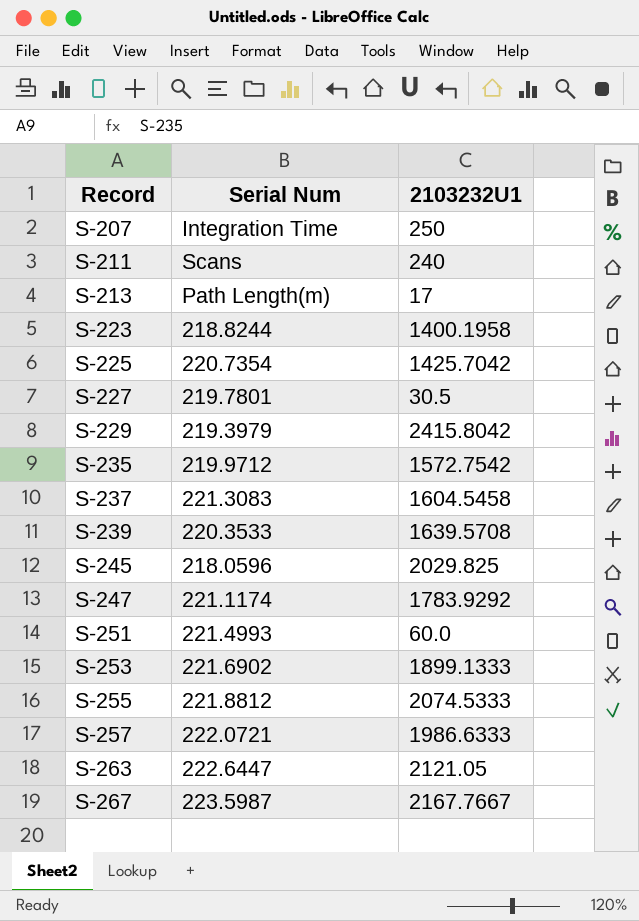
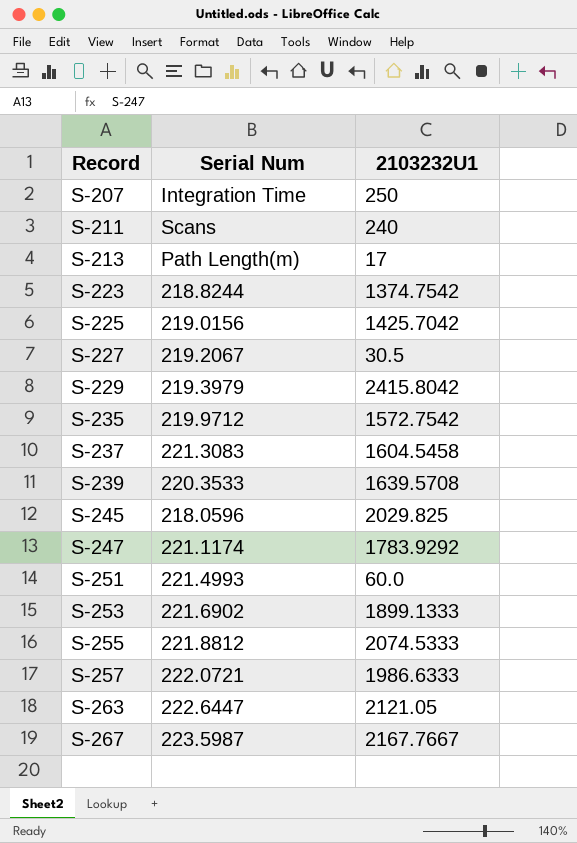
S-223 | 2103232U1: 1400.1958 -> 1374.7542
S-225 | Serial Num: 220.7354 -> 219.0156
S-227 | Serial Num: 219.7801 -> 219.2067

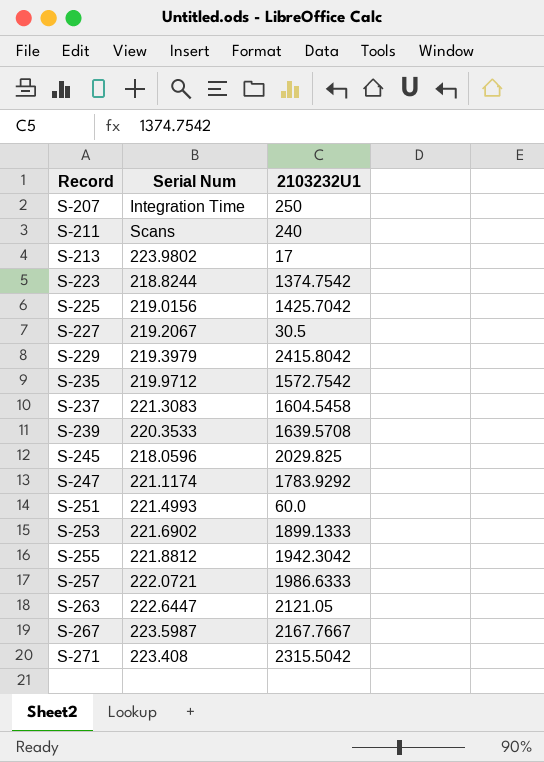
S-213 | Serial Num: Path Length(m) -> 223.9802
S-255 | 2103232U1: 2074.5333 -> 1942.3042
row S-271: none -> 223.408 | 2315.5042

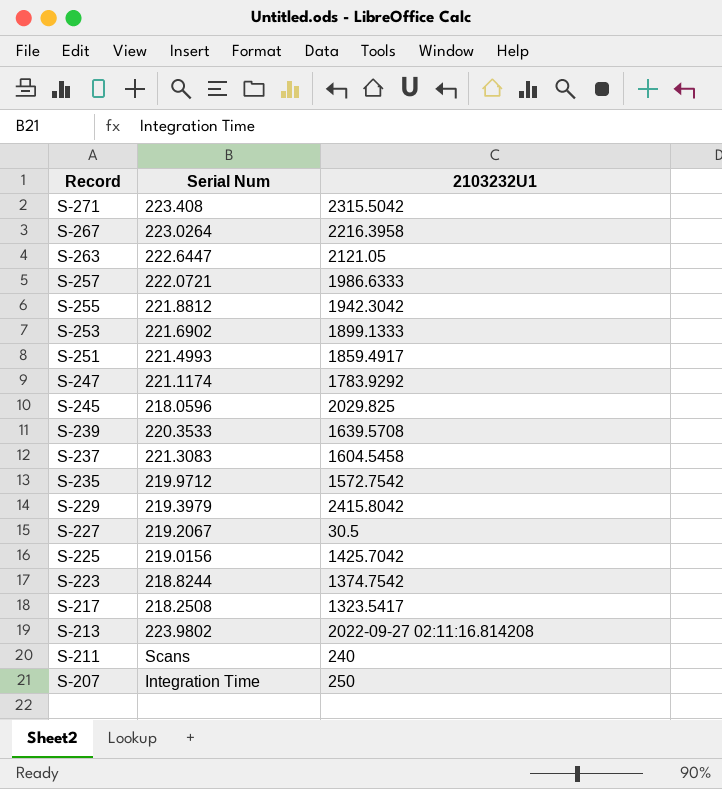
row order: Record ascending -> Record descending
S-267 | Serial Num: 223.5987 -> 223.0264
S-267 | 2103232U1: 2167.7667 -> 2216.3958
S-251 | 2103232U1: 60.0 -> 1859.4917
row S-217: none -> 218.2508 | 1323.5417
S-213 | 2103232U1: 17 -> 2022-09-27 02:11:16.814208

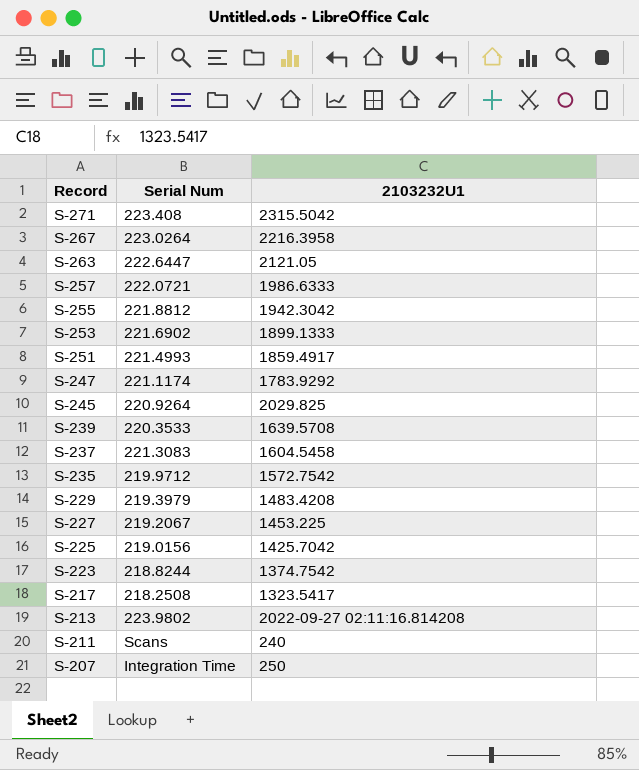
S-245 | Serial Num: 218.0596 -> 220.9264
S-229 | 2103232U1: 2415.8042 -> 1483.4208
S-227 | 2103232U1: 30.5 -> 1453.225

